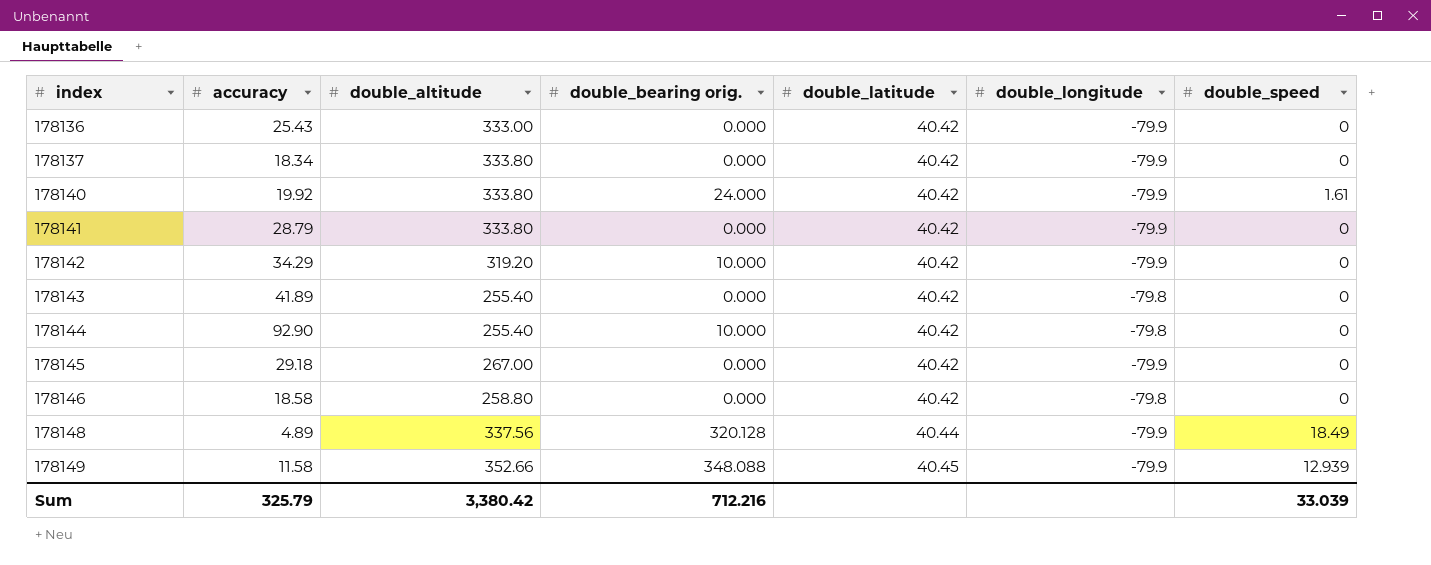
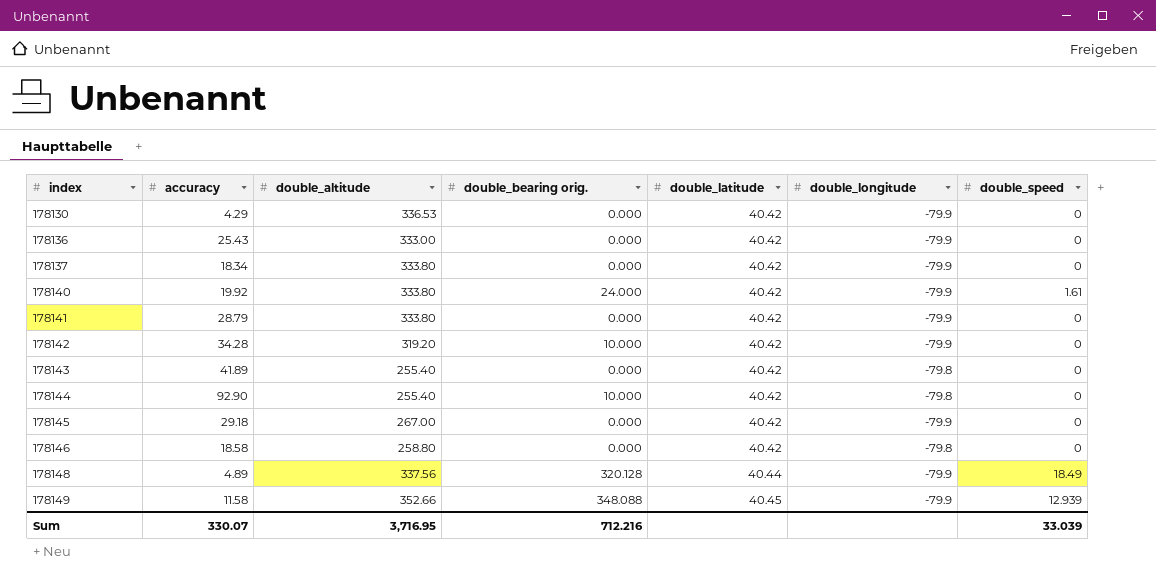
row 178130: none -> 4.29 | 336.53 | 0.000 | 40.42 | -79.9 | 0
178142 | accuracy: 34.29 -> 34.28
Sum | accuracy: 325.79 -> 330.07
Sum | double_altitude: 3,380.42 -> 3,716.95

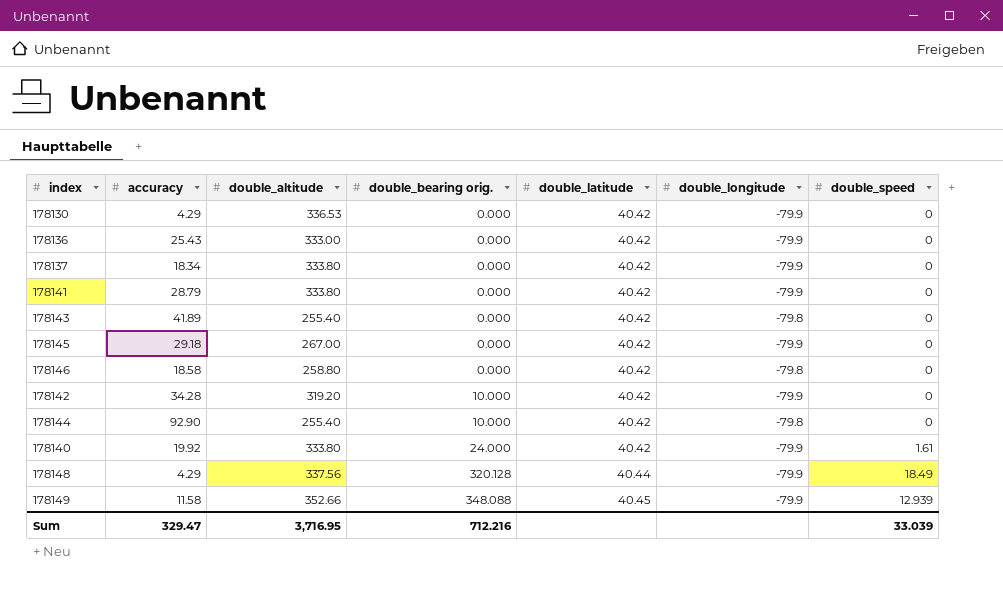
row order: index ascending -> double_bearing orig. ascending
178148 | accuracy: 4.89 -> 4.29
Sum | accuracy: 330.07 -> 329.47

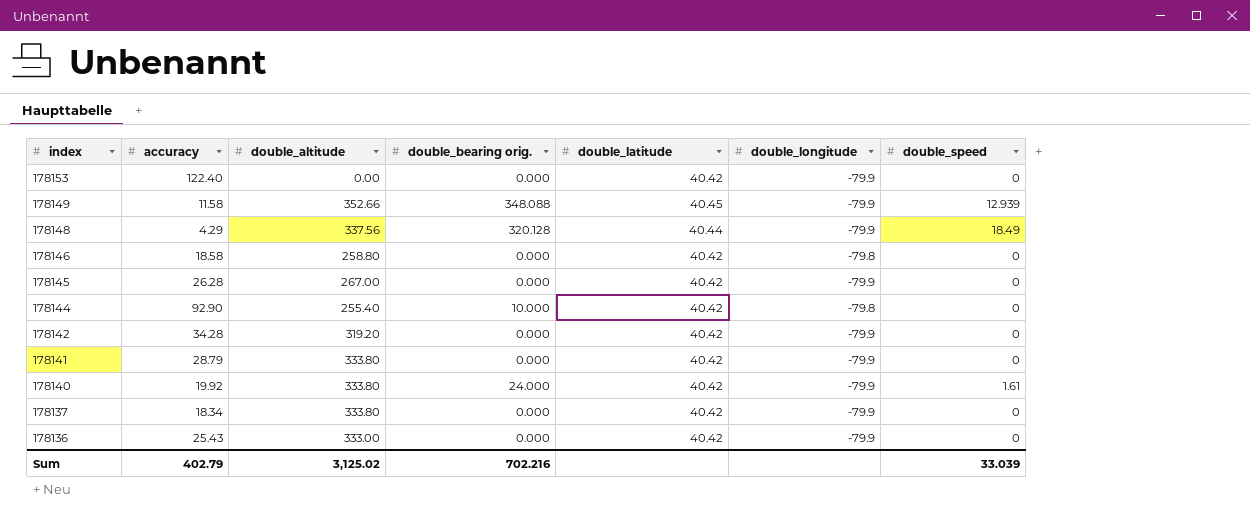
row order: double_bearing orig. ascending -> index descending
row 178130: 4.29 | 336.53 | 0.000 | 40.42 | -79.9 | 0 -> none
row 178143: 41.89 | 255.40 | 0.000 | 40.42 | -79.8 | 0 -> none
row 178153: none -> 122.40 | 0.00 | 0.000 | 40.42 | -79.9 | 0
178145 | accuracy: 29.18 -> 26.28
178142 | double_bearing orig.: 10.000 -> 0.000
Sum | accuracy: 329.47 -> 402.79
Sum | double_altitude: 3,716.95 -> 3,125.02
Sum | double_bearing orig.: 712.216 -> 702.216

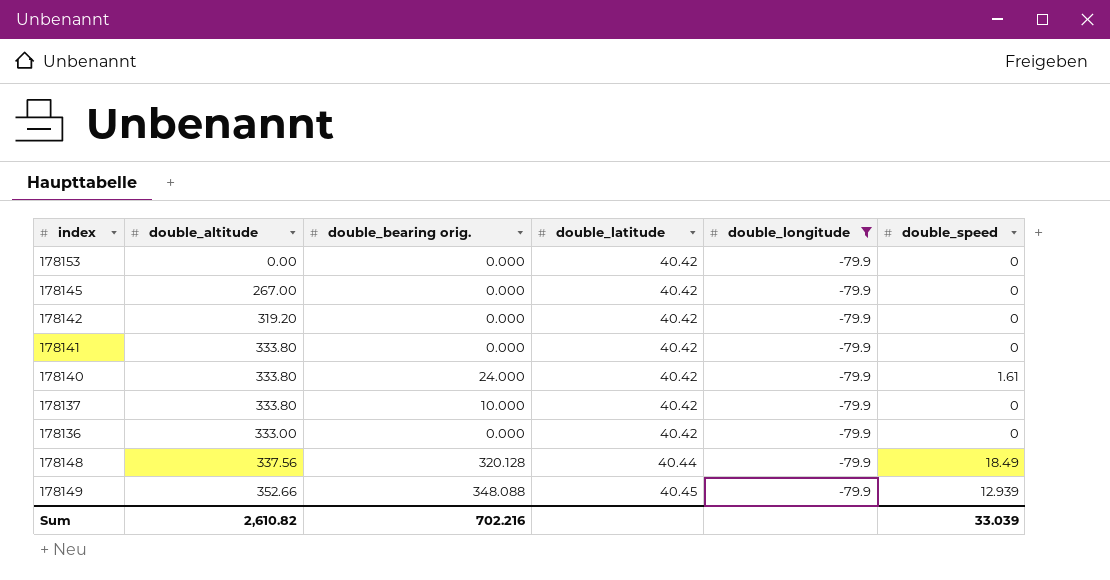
filter: none -> double_longitude = -79.9
row order: index descending -> double_latitude ascending
column accuracy | position: 2 -> none
178137 | double_bearing orig.: 0.000 -> 10.000
Sum | double_altitude: 3,125.02 -> 2,610.82

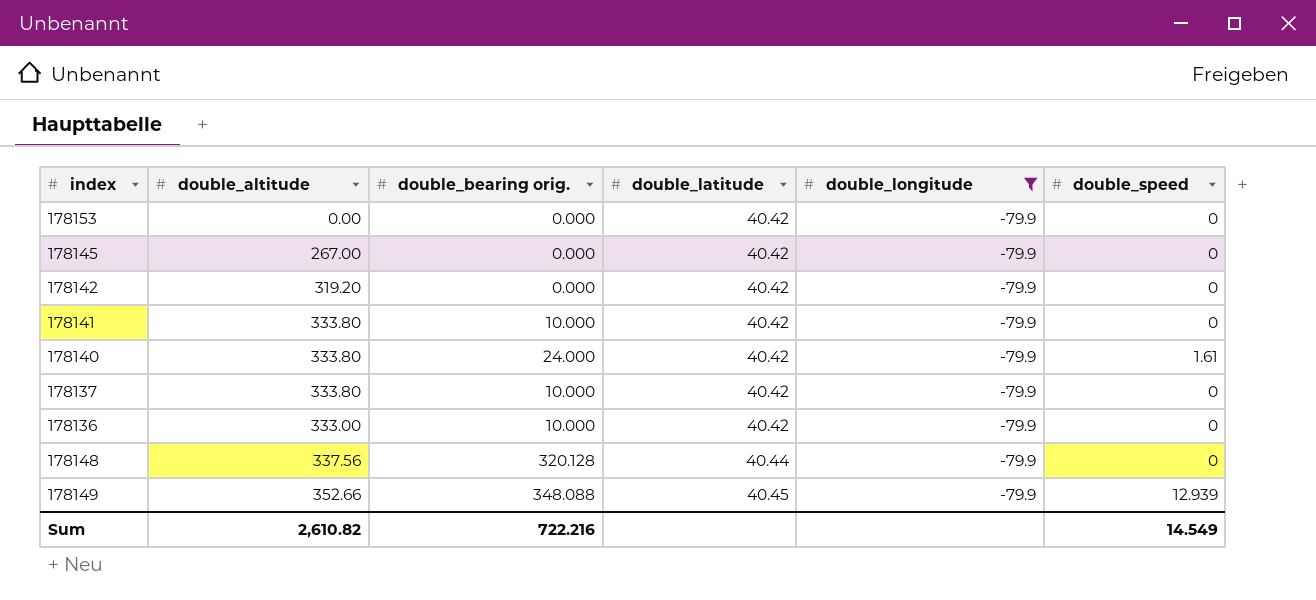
178141 | double_bearing orig.: 0.000 -> 10.000
178136 | double_bearing orig.: 0.000 -> 10.000
178148 | double_speed: 18.49 -> 0
Sum | double_bearing orig.: 702.216 -> 722.216
Sum | double_speed: 33.039 -> 14.549

